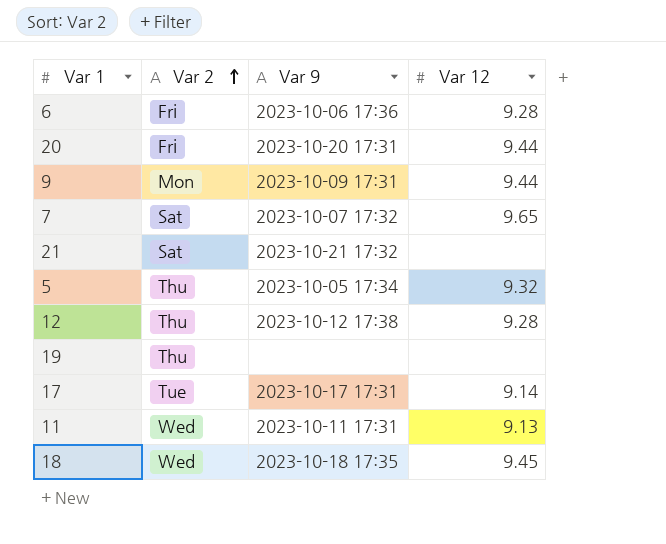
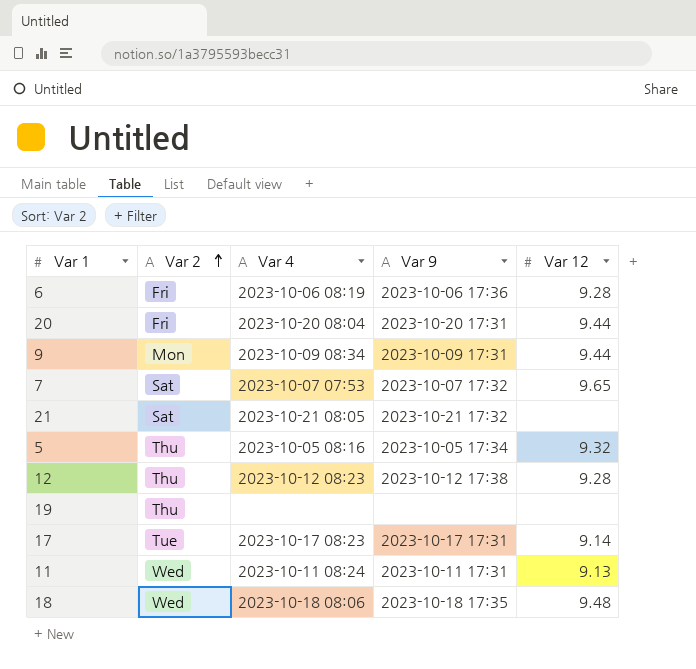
column Var 4 | position: none -> 3
18 | Var 12: 9.45 -> 9.48

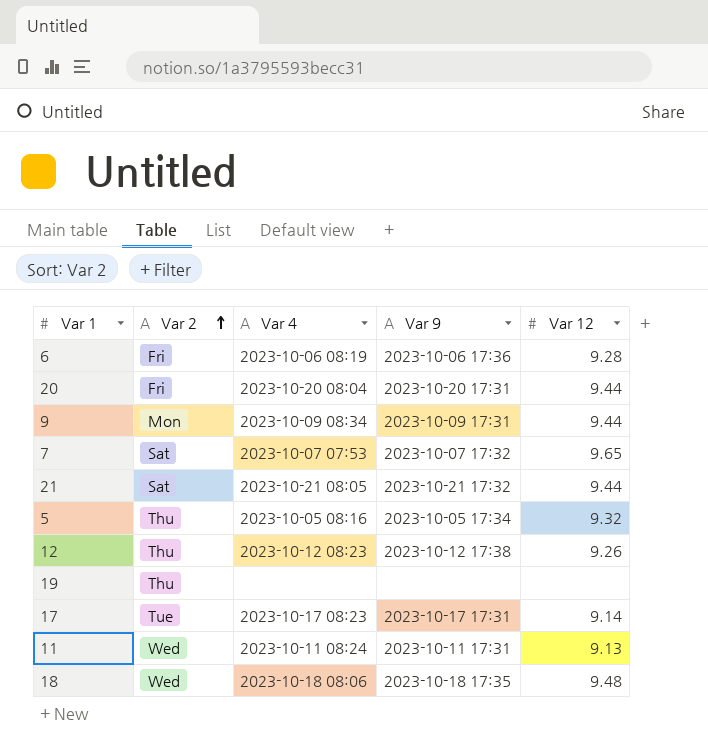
21 | Var 12: none -> 9.44
12 | Var 12: 9.28 -> 9.26

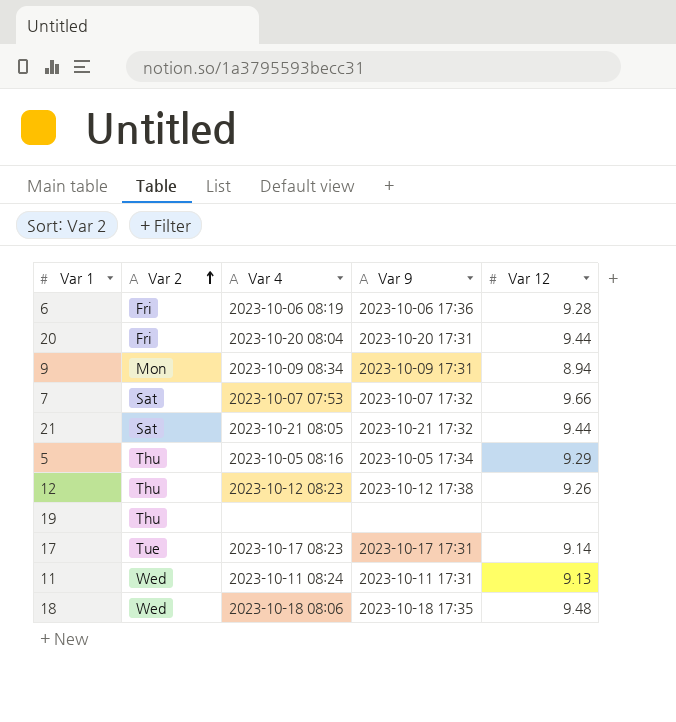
9 | Var 12: 9.44 -> 8.94
7 | Var 12: 9.65 -> 9.66
5 | Var 12: 9.32 -> 9.29

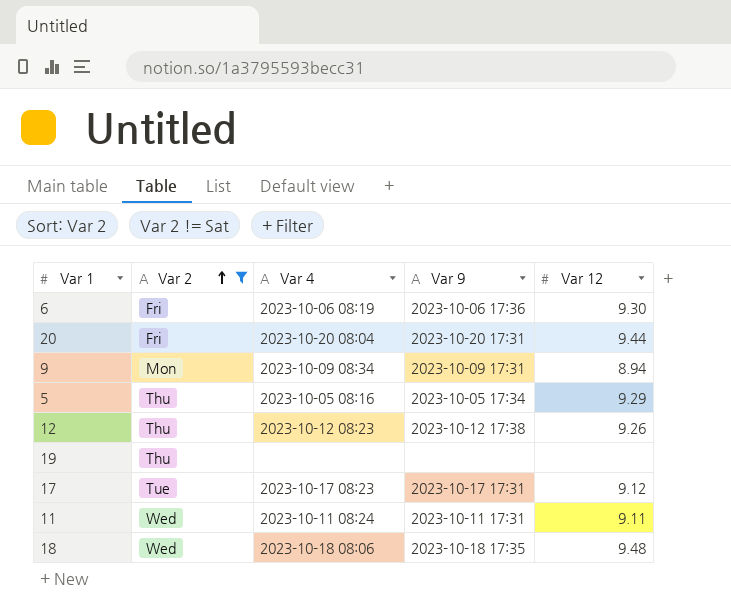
filter: none -> Var 2 != Sat
6 | Var 12: 9.28 -> 9.30
17 | Var 12: 9.14 -> 9.12
11 | Var 12: 9.13 -> 9.11

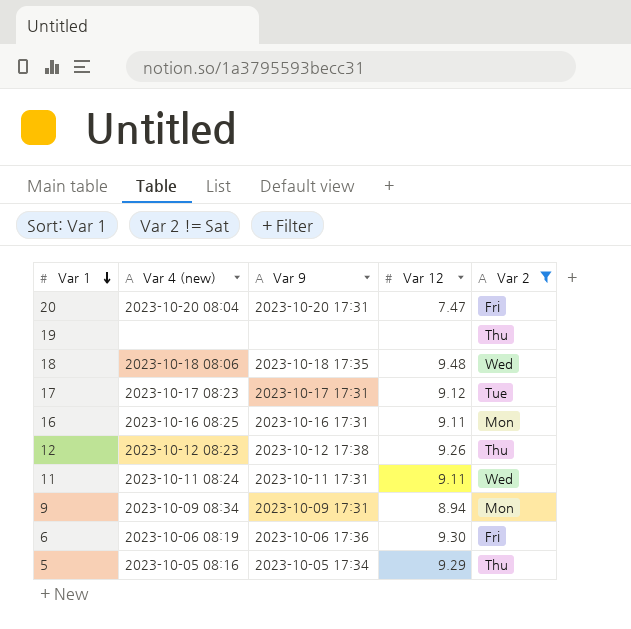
row order: Var 2 ascending -> Var 1 descending
column name: Var 4 -> Var 4 (new)
column Var 2 | position: 2 -> 5
20 | Var 12: 9.44 -> 7.47
row 16: none -> 2023-10-16 08:25 | 2023-10-16 17:31 | 9.11 | Mon

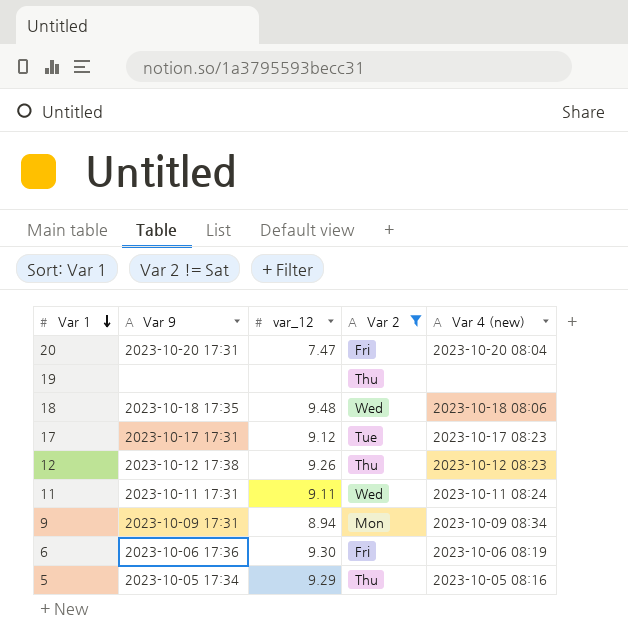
column name: Var 12 -> var_12
column Var 4 (new) | position: 2 -> 5
row 16: 2023-10-16 08:25 | 2023-10-16 17:31 | 9.11 | Mon -> none

